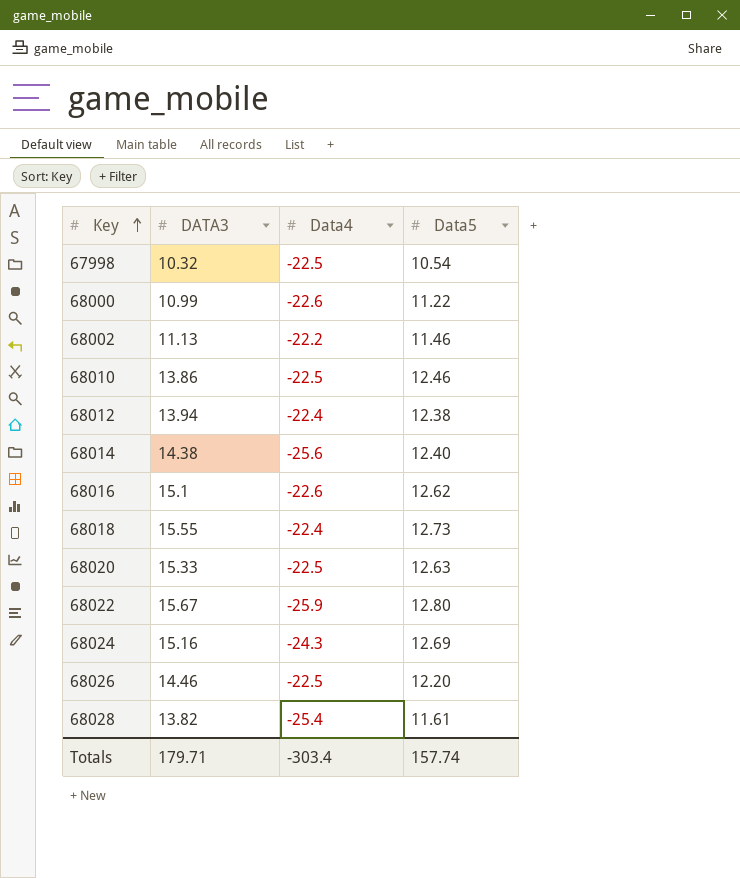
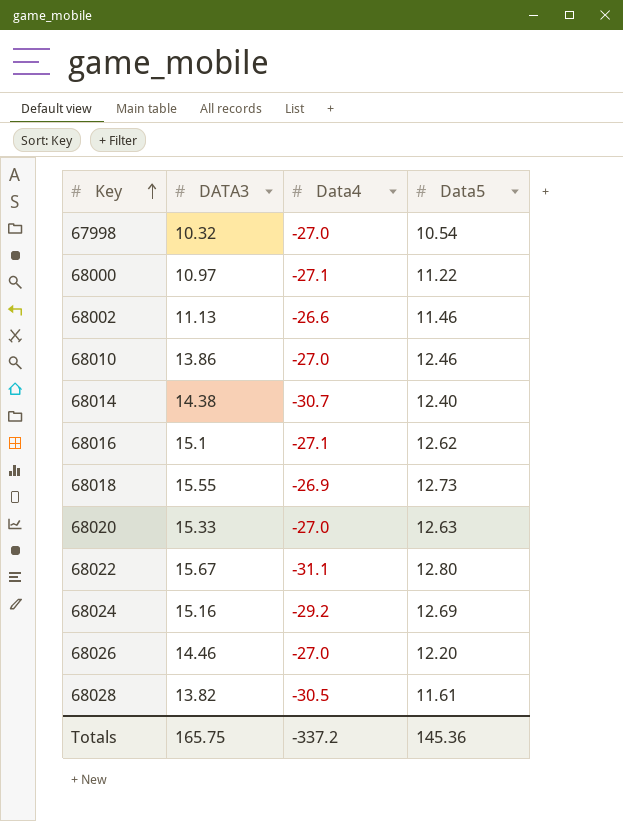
row 68012: 13.94 | -22.4 | 12.38 -> none
67998 | Data4: -22.5 -> -27.0
68000 | DATA3: 10.99 -> 10.97
68000 | Data4: -22.6 -> -27.1
68002 | Data4: -22.2 -> -26.6
68010 | Data4: -22.5 -> -27.0
68014 | Data4: -25.6 -> -30.7
68016 | Data4: -22.6 -> -27.1
68018 | Data4: -22.4 -> -26.9
68020 | Data4: -22.5 -> -27.0
68022 | Data4: -25.9 -> -31.1
68024 | Data4: -24.3 -> -29.2
68026 | Data4: -22.5 -> -27.0
68028 | Data4: -25.4 -> -30.5
Totals | DATA3: 179.71 -> 165.75
Totals | Data4: -303.4 -> -337.2
Totals | Data5: 157.74 -> 145.36

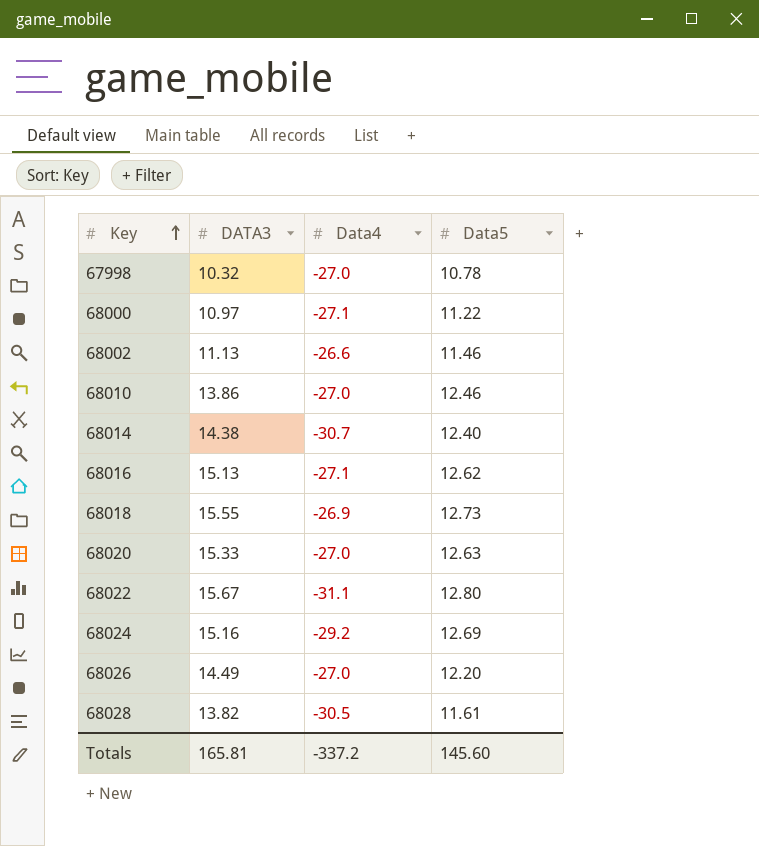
67998 | Data5: 10.54 -> 10.78
68016 | DATA3: 15.1 -> 15.13
68026 | DATA3: 14.46 -> 14.49
Totals | DATA3: 165.75 -> 165.81
Totals | Data5: 145.36 -> 145.60

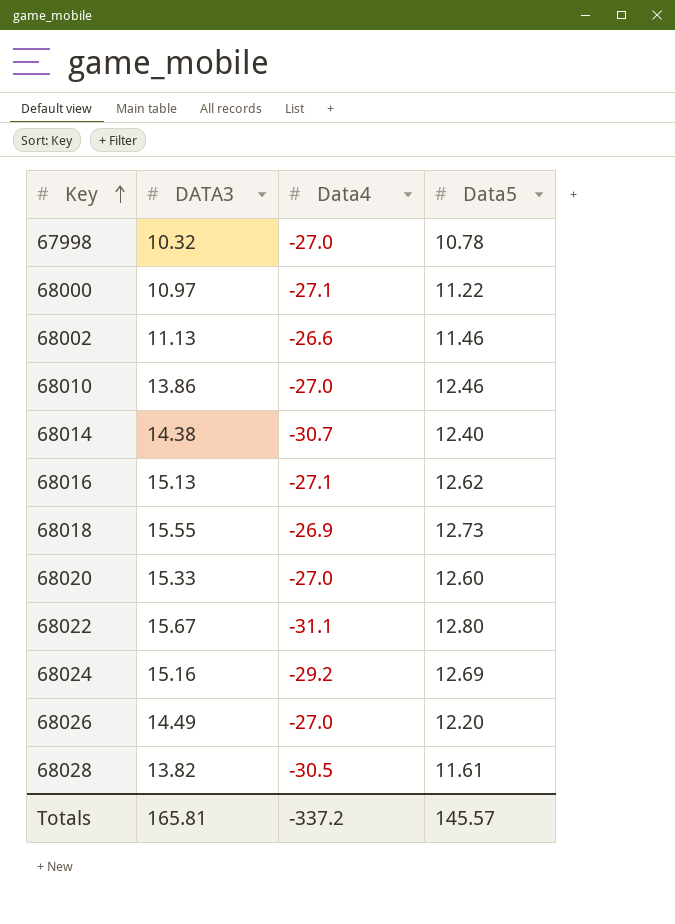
68020 | Data5: 12.63 -> 12.60
Totals | Data5: 145.60 -> 145.57

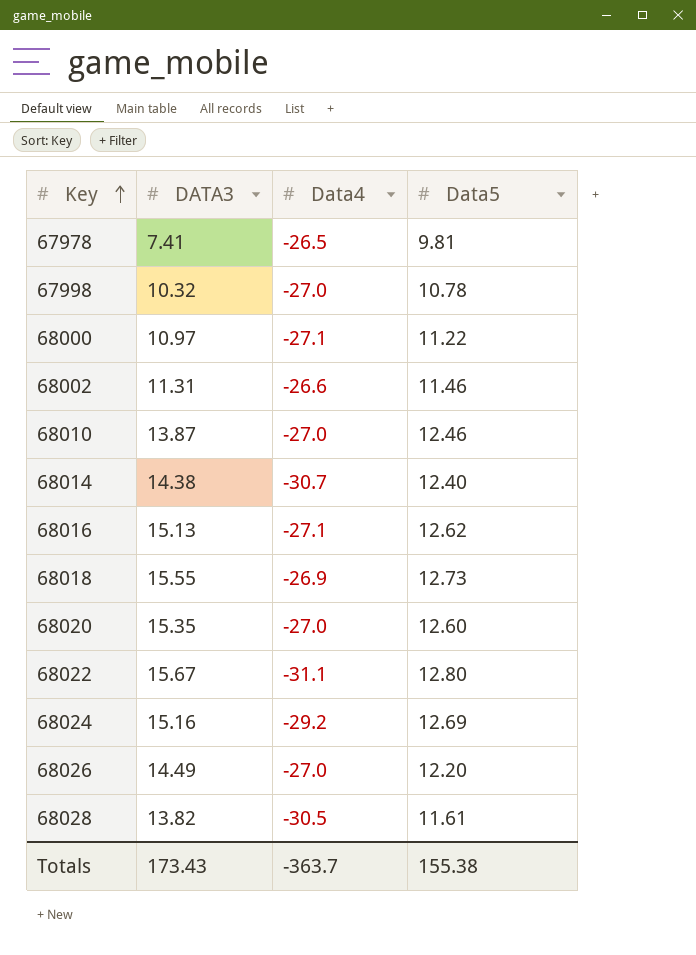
row 67978: none -> 7.41 | -26.5 | 9.81
68002 | DATA3: 11.13 -> 11.31
68010 | DATA3: 13.86 -> 13.87
68020 | DATA3: 15.33 -> 15.35
Totals | DATA3: 165.81 -> 173.43
Totals | Data4: -337.2 -> -363.7
Totals | Data5: 145.57 -> 155.38

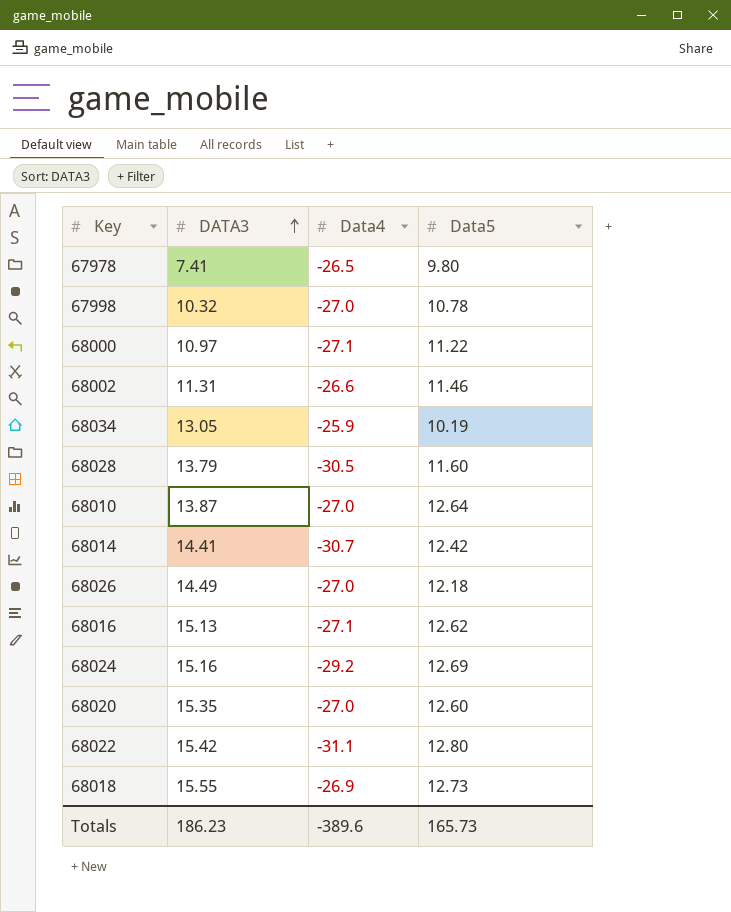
row order: Key ascending -> DATA3 ascending
67978 | Data5: 9.81 -> 9.80
row 68034: none -> 13.05 | -25.9 | 10.19
68028 | DATA3: 13.82 -> 13.79
68028 | Data5: 11.61 -> 11.60
68010 | Data5: 12.46 -> 12.64
68014 | DATA3: 14.38 -> 14.41
68014 | Data5: 12.40 -> 12.42
68026 | Data5: 12.20 -> 12.18
68022 | DATA3: 15.67 -> 15.42
Totals | DATA3: 173.43 -> 186.23
Totals | Data4: -363.7 -> -389.6
Totals | Data5: 155.38 -> 165.73

